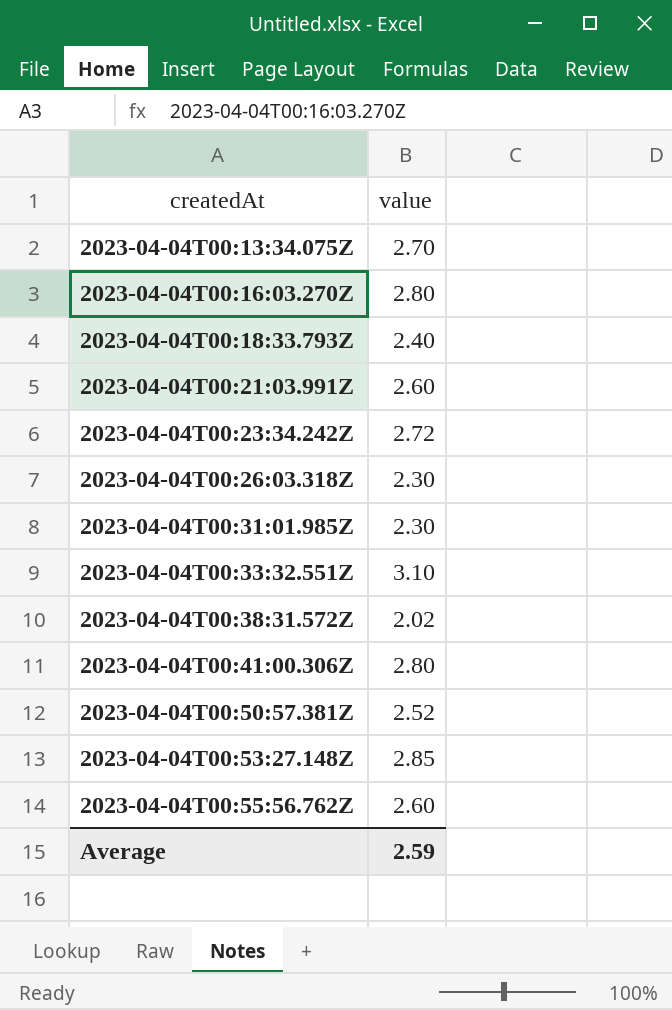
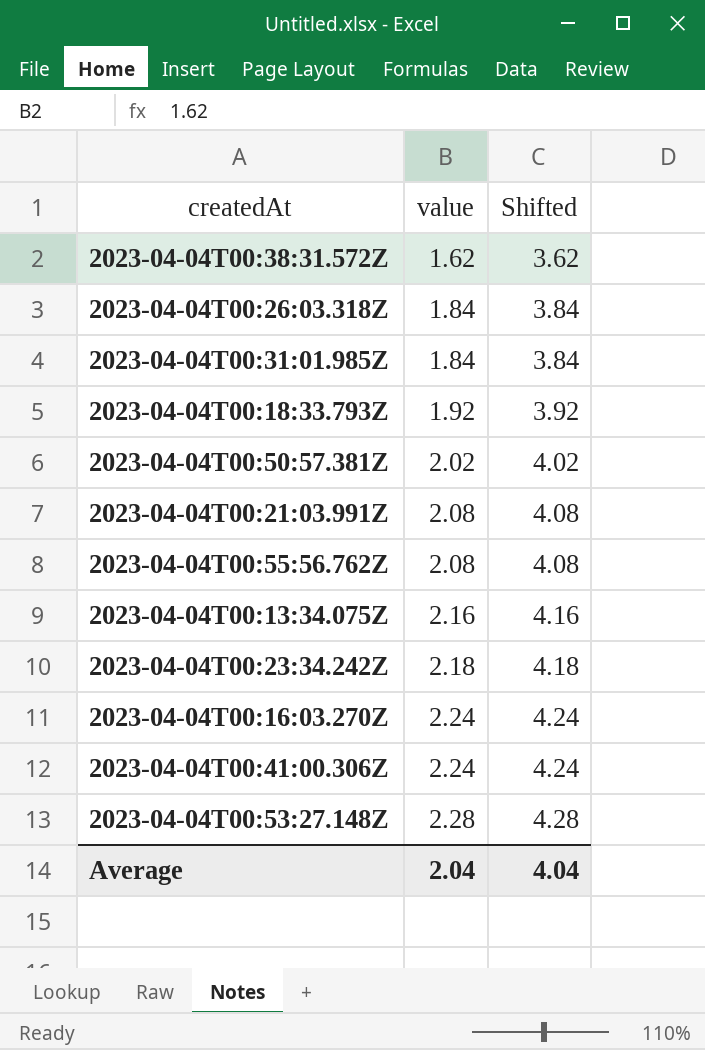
row order: createdAt ascending -> value ascending
column Shifted | formula: none -> [value] + 2
row 2023-04-04T00:33:32.551Z: 3.10 -> none
2023-04-04T00:38:31.572Z | value: 2.02 -> 1.62
2023-04-04T00:26:03.318Z | value: 2.30 -> 1.84
2023-04-04T00:31:01.985Z | value: 2.30 -> 1.84
2023-04-04T00:18:33.793Z | value: 2.40 -> 1.92
2023-04-04T00:50:57.381Z | value: 2.52 -> 2.02
2023-04-04T00:21:03.991Z | value: 2.60 -> 2.08
2023-04-04T00:55:56.762Z | value: 2.60 -> 2.08
2023-04-04T00:13:34.075Z | value: 2.70 -> 2.16
2023-04-04T00:23:34.242Z | value: 2.72 -> 2.18
2023-04-04T00:16:03.270Z | value: 2.80 -> 2.24
2023-04-04T00:41:00.306Z | value: 2.80 -> 2.24
2023-04-04T00:53:27.148Z | value: 2.85 -> 2.28
Average | value: 2.59 -> 2.04

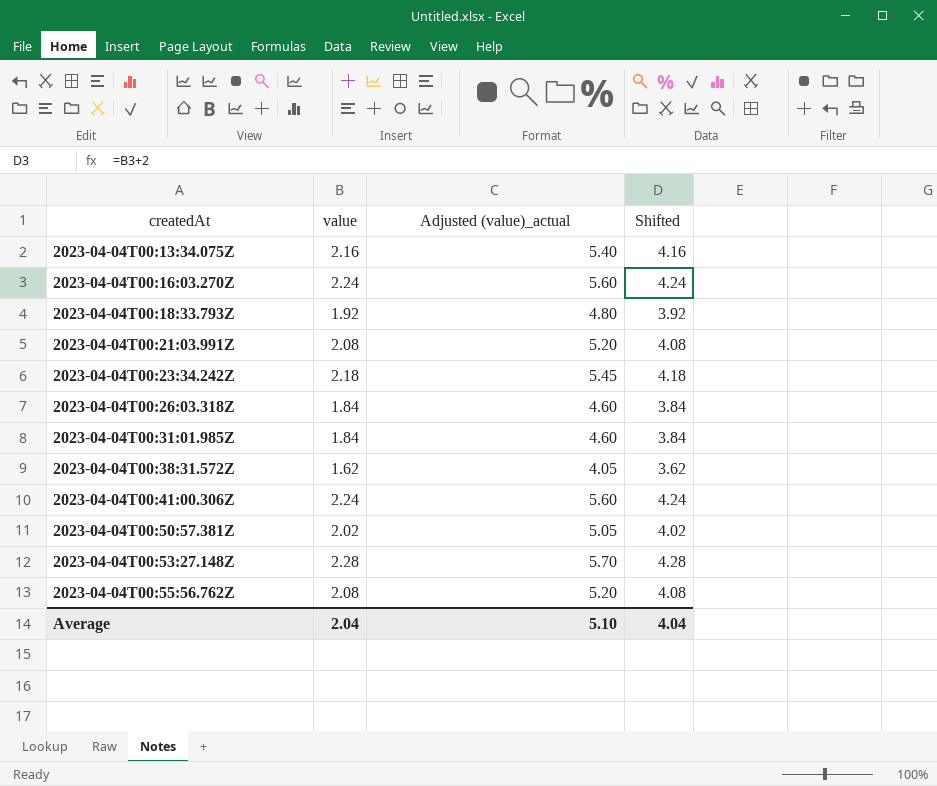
row order: value ascending -> createdAt ascending
column Adjusted (value)_actual | formula: none -> [value] * 2.5

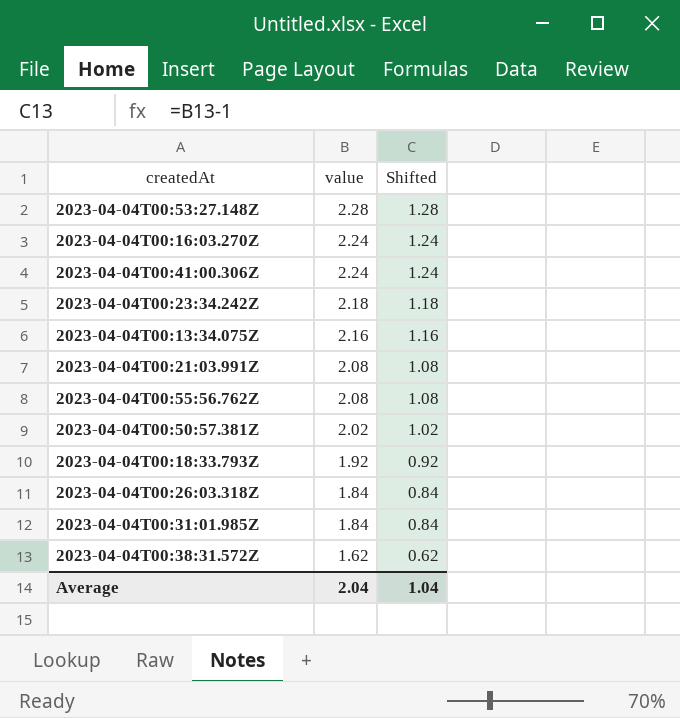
row order: createdAt ascending -> value descending
column Adjusted (value)_actual | formula: [value] * 2.5 -> none
column Shifted | formula: [value] + 2 -> [value] - 1
Average | Shifted: 4.04 -> 1.04

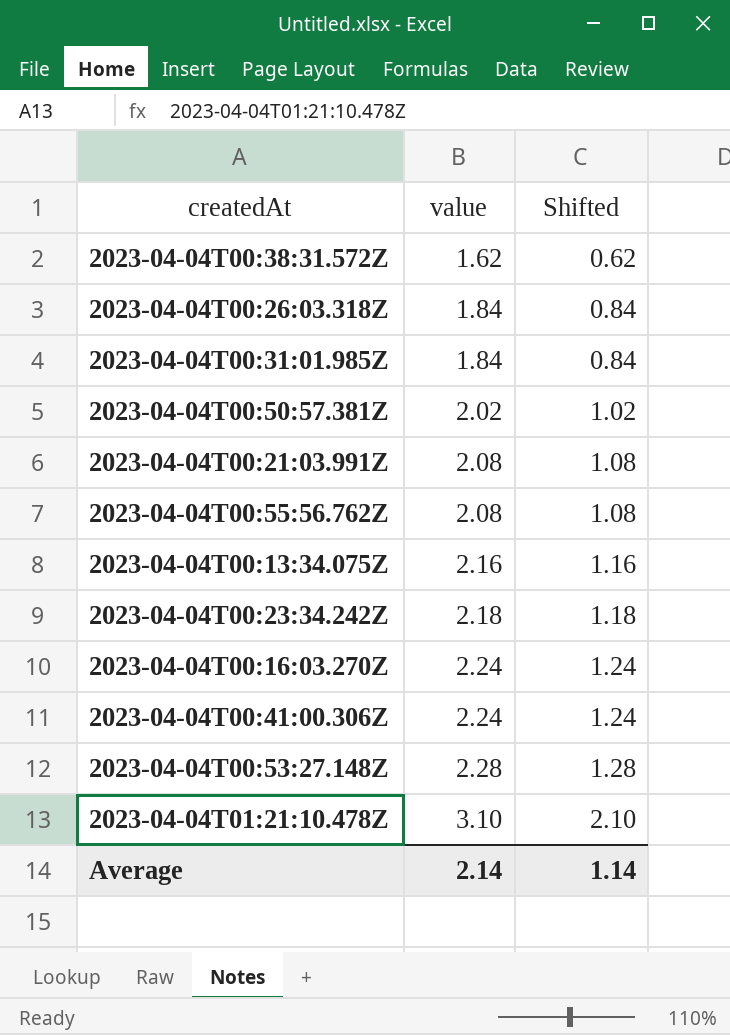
row order: value descending -> value ascending
row 2023-04-04T00:18:33.793Z: 1.92 | 0.92 -> none
row 2023-04-04T01:21:10.478Z: none -> 3.10 | 2.10
Average | value: 2.04 -> 2.14
Average | Shifted: 1.04 -> 1.14

